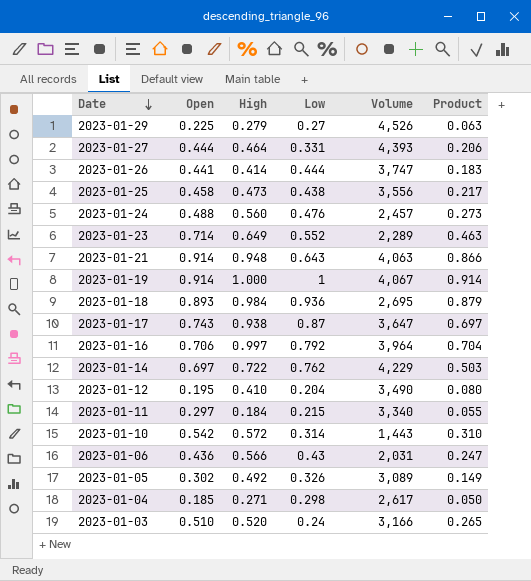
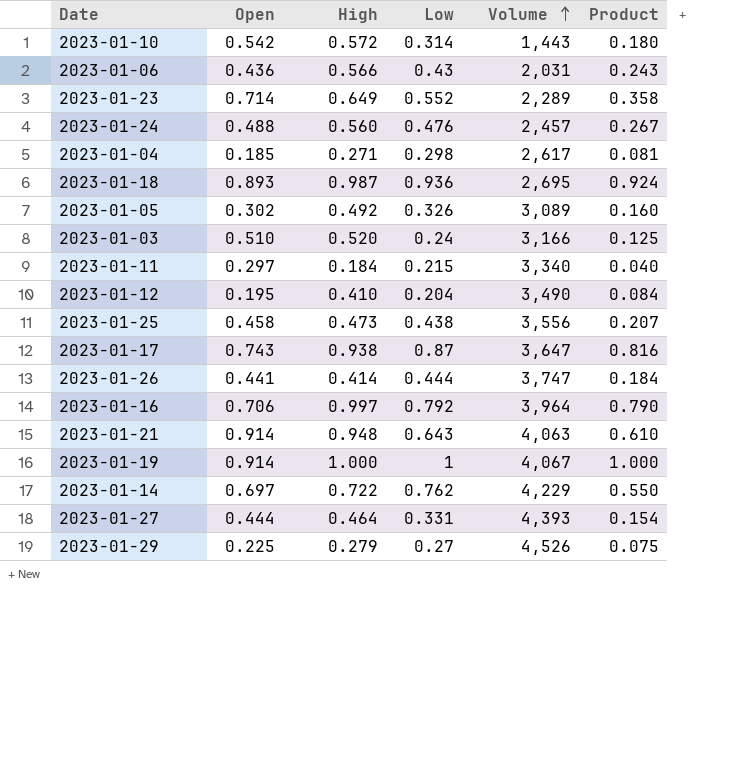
row order: Date descending -> Volume ascending
column Product | formula: [Open] * [High] -> [High] * [Low]
2023-01-18 | High: 0.984 -> 0.987

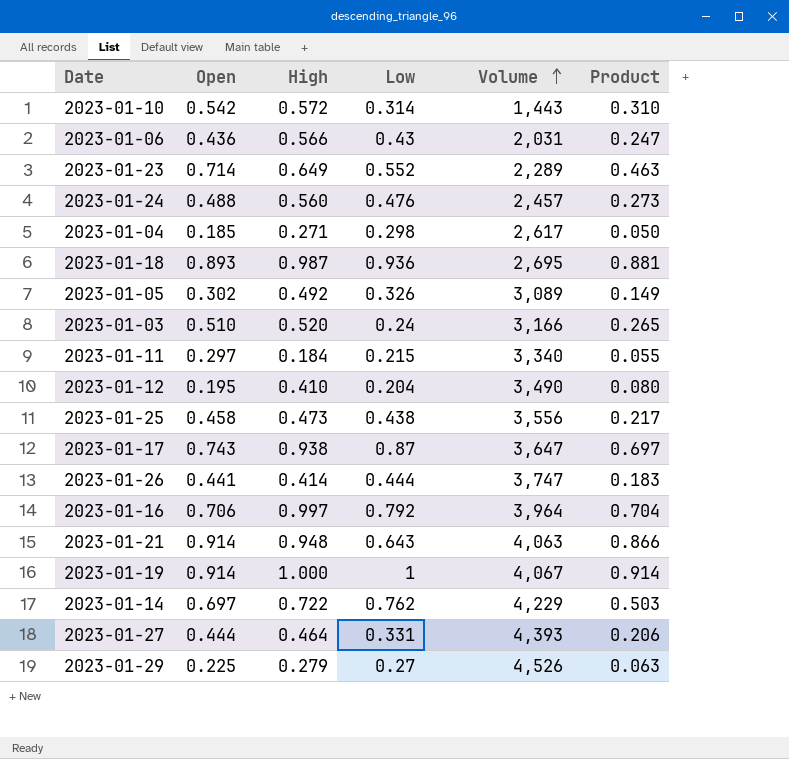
column Product | formula: [High] * [Low] -> [Open] * [High]

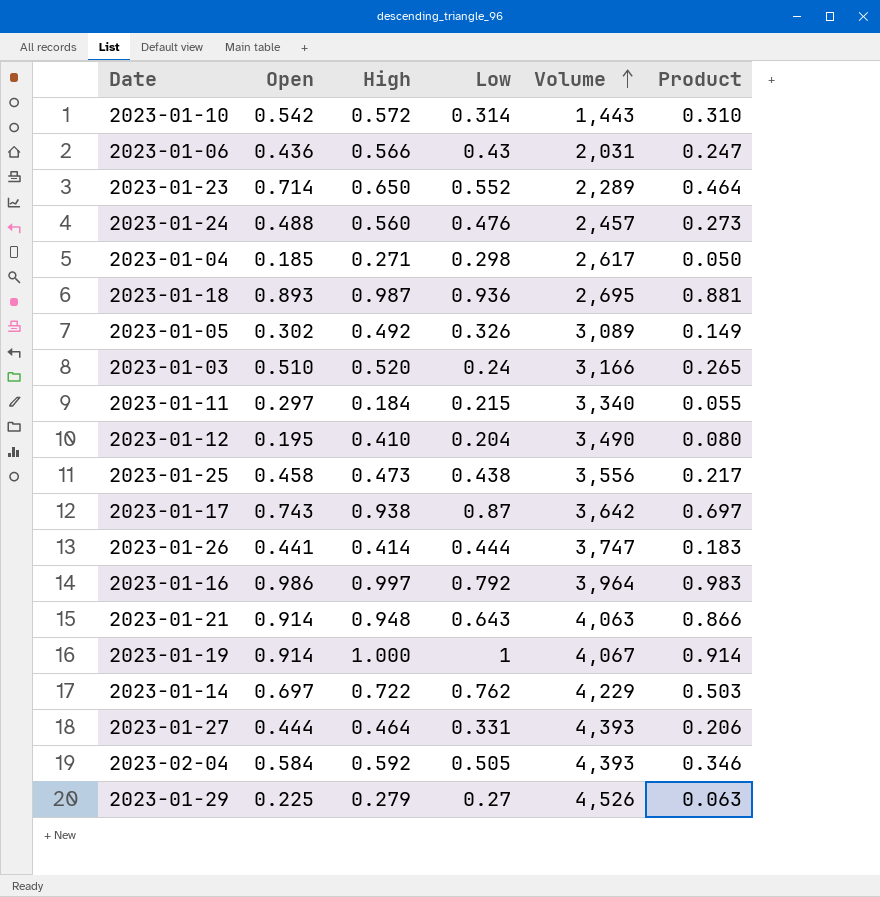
2023-01-23 | High: 0.649 -> 0.650
2023-01-23 | Product: 0.463 -> 0.464
2023-01-17 | Volume: 3,647 -> 3,642
2023-01-16 | Open: 0.706 -> 0.986
2023-01-16 | Product: 0.704 -> 0.983
row 2023-02-04: none -> 0.584 | 0.592 | 0.505 | 4,393 | 0.346

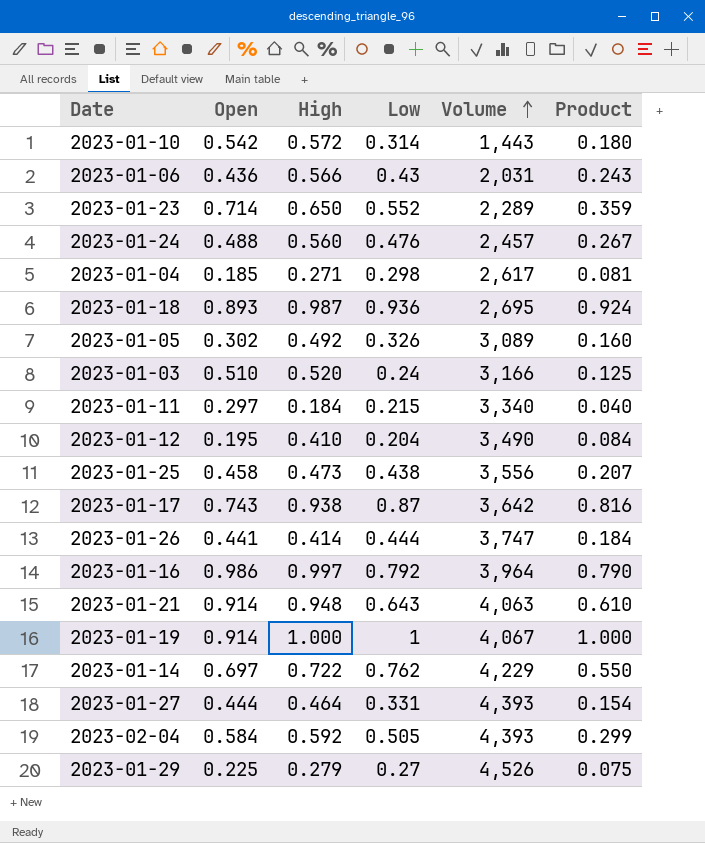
column Product | formula: [Open] * [High] -> [High] * [Low]

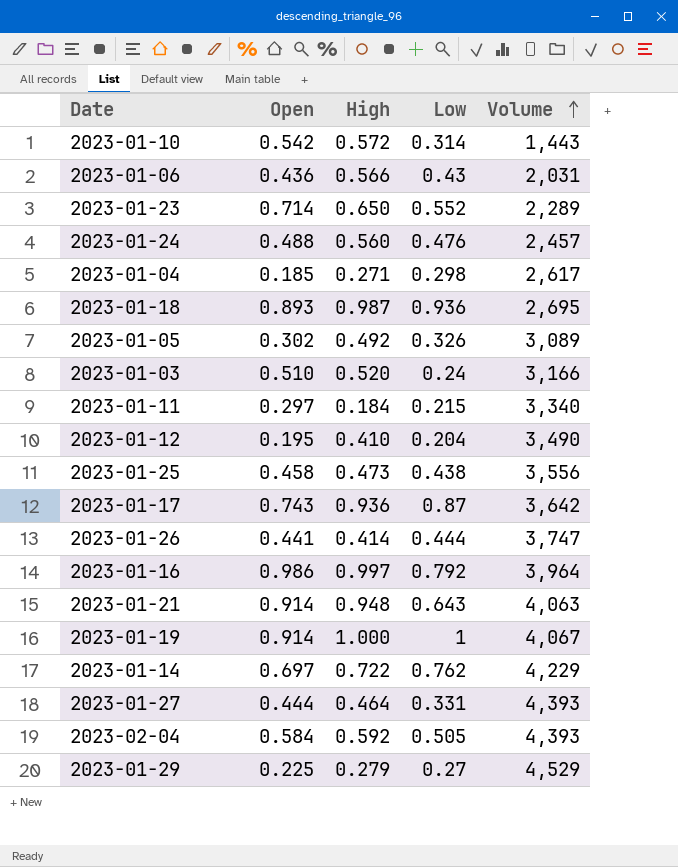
column Product | formula: [High] * [Low] -> none
2023-01-17 | High: 0.938 -> 0.936
2023-01-29 | Volume: 4,526 -> 4,529

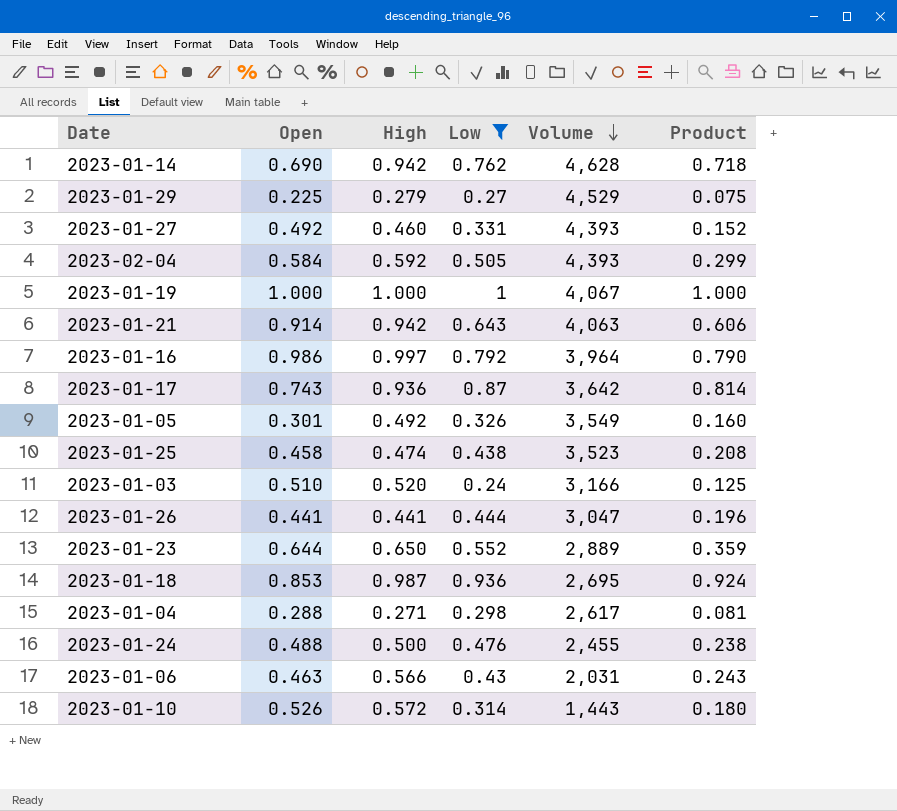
filter: none -> Low >= 0.24
row order: Volume ascending -> Volume descending
column Product | formula: none -> [High] * [Low]
2023-01-14 | Open: 0.697 -> 0.690
2023-01-14 | High: 0.722 -> 0.942
2023-01-14 | Volume: 4,229 -> 4,628
2023-01-27 | Open: 0.444 -> 0.492
2023-01-27 | High: 0.464 -> 0.460
2023-01-19 | Open: 0.914 -> 1.000
2023-01-21 | High: 0.948 -> 0.942
2023-01-05 | Open: 0.302 -> 0.301
2023-01-05 | Volume: 3,089 -> 3,549
2023-01-25 | High: 0.473 -> 0.474
2023-01-25 | Volume: 3,556 -> 3,523
2023-01-26 | High: 0.414 -> 0.441
2023-01-26 | Volume: 3,747 -> 3,047
2023-01-23 | Open: 0.714 -> 0.644
2023-01-23 | Volume: 2,289 -> 2,889
2023-01-18 | Open: 0.893 -> 0.853
2023-01-04 | Open: 0.185 -> 0.288
2023-01-24 | High: 0.560 -> 0.500
2023-01-24 | Volume: 2,457 -> 2,455
2023-01-06 | Open: 0.436 -> 0.463
2023-01-10 | Open: 0.542 -> 0.526

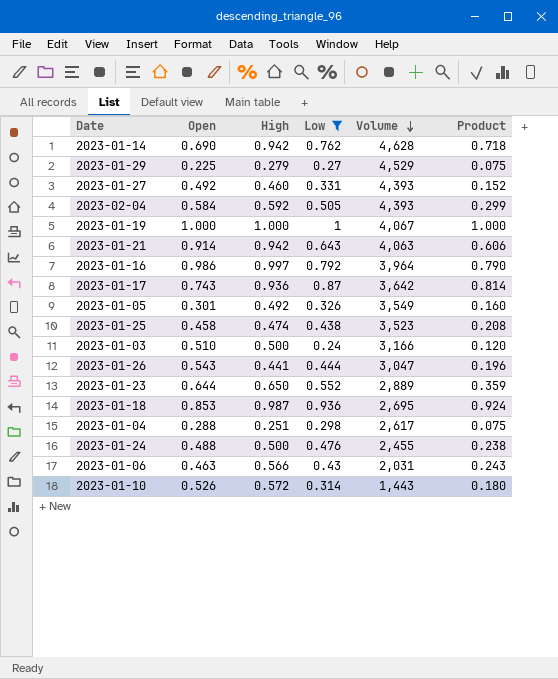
2023-01-03 | High: 0.520 -> 0.500
2023-01-03 | Product: 0.125 -> 0.120
2023-01-26 | Open: 0.441 -> 0.543
2023-01-04 | High: 0.271 -> 0.251
2023-01-04 | Product: 0.081 -> 0.075

